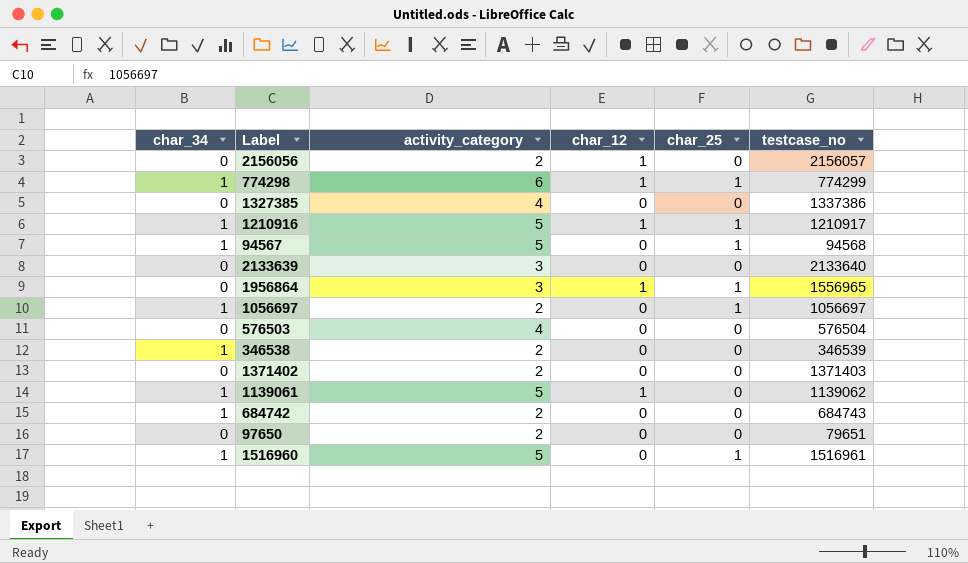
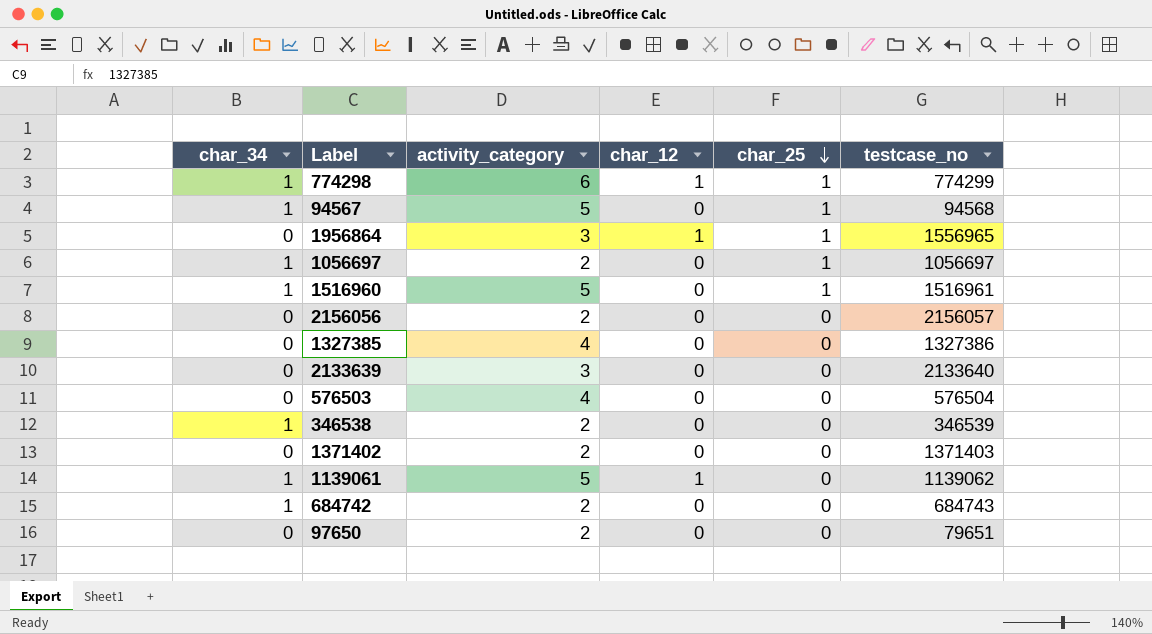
row order: none -> char_25 descending
row 1210916: 1 | 5 | 1 | 1 | 1210917 -> none
2156056 | char_12: 1 -> 0
1327385 | testcase_no: 1337386 -> 1327386

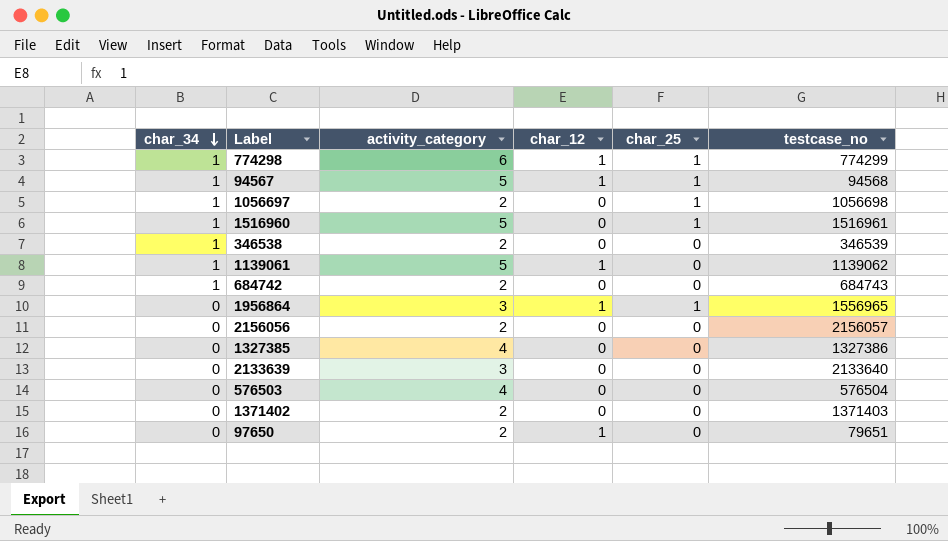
row order: char_25 descending -> char_34 descending
94567 | char_12: 0 -> 1
1056697 | testcase_no: 1056697 -> 1056698
97650 | char_12: 0 -> 1

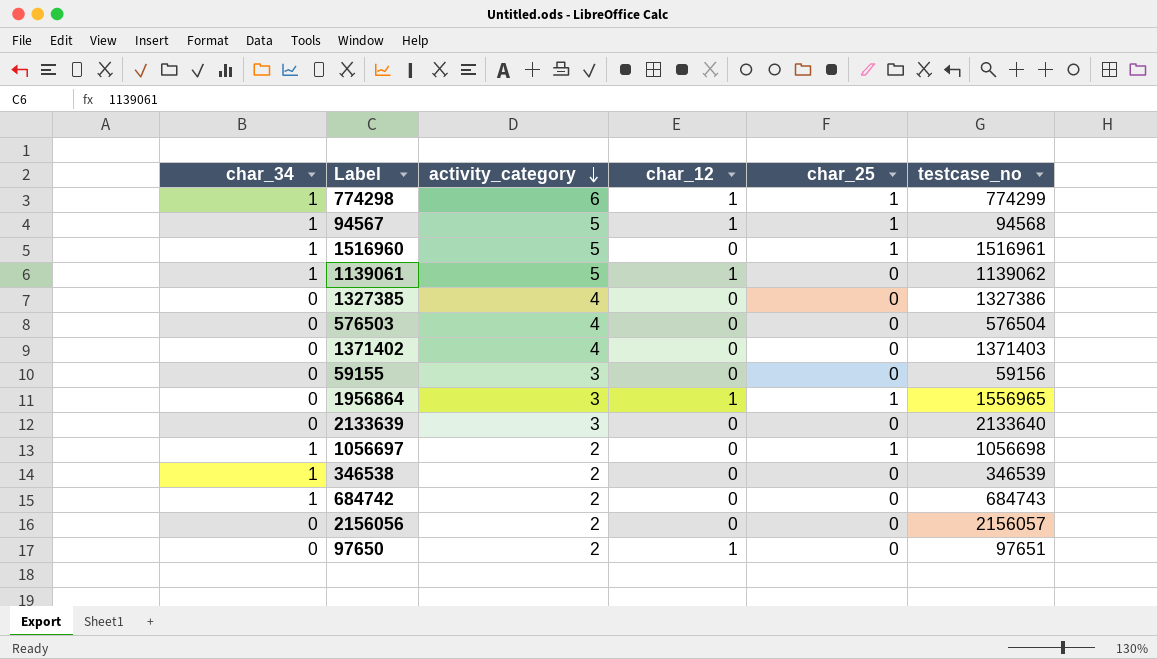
row order: char_34 descending -> activity_category descending
1371402 | activity_category: 2 -> 4
row 59155: none -> 0 | 3 | 0 | 0 | 59156
97650 | testcase_no: 79651 -> 97651

